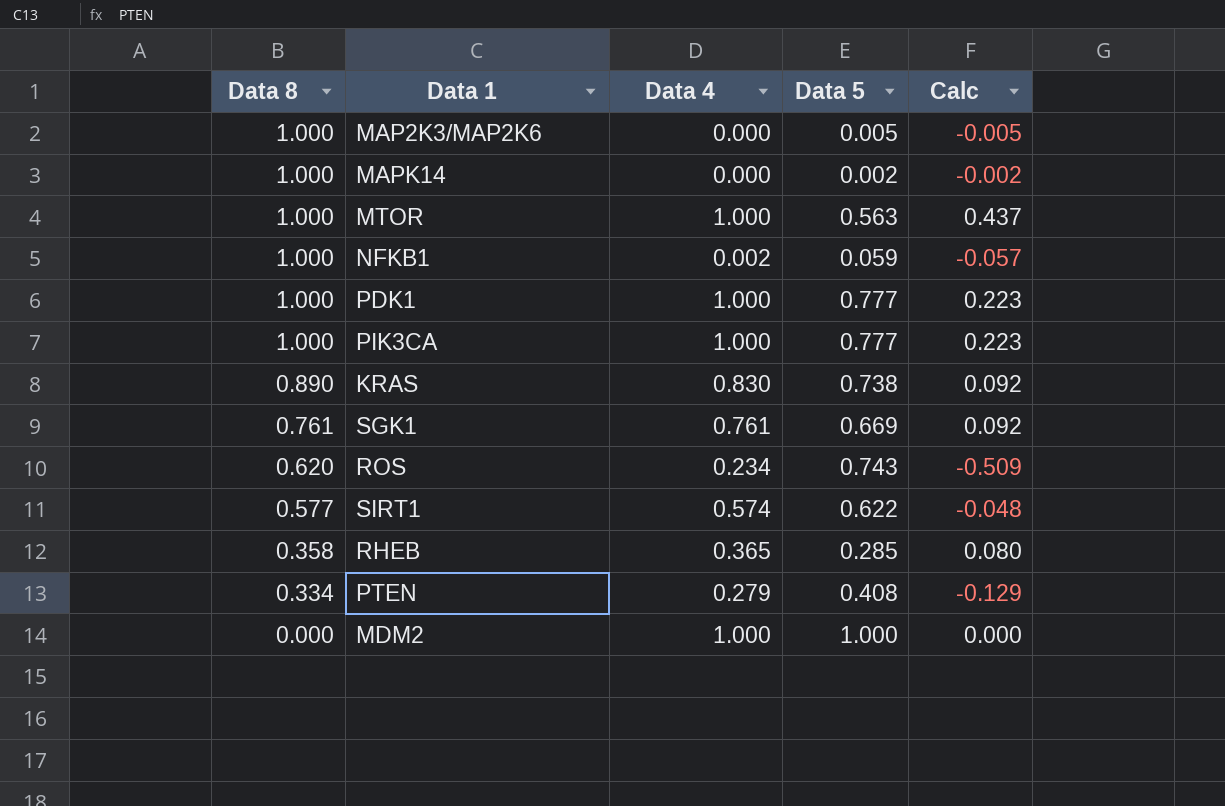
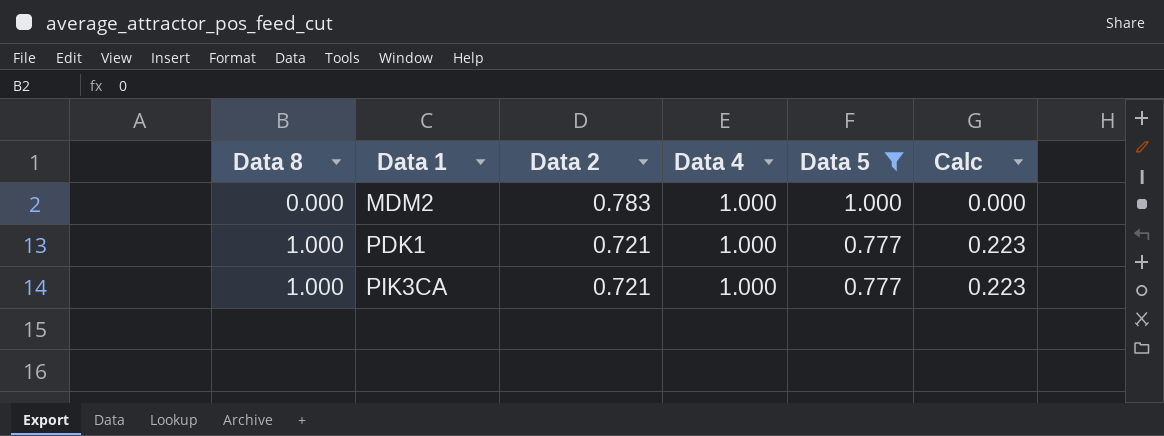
filter: none -> Data 5 >= 0.777
row order: Data 8 descending -> Data 8 ascending
column Data 2 | position: none -> 3

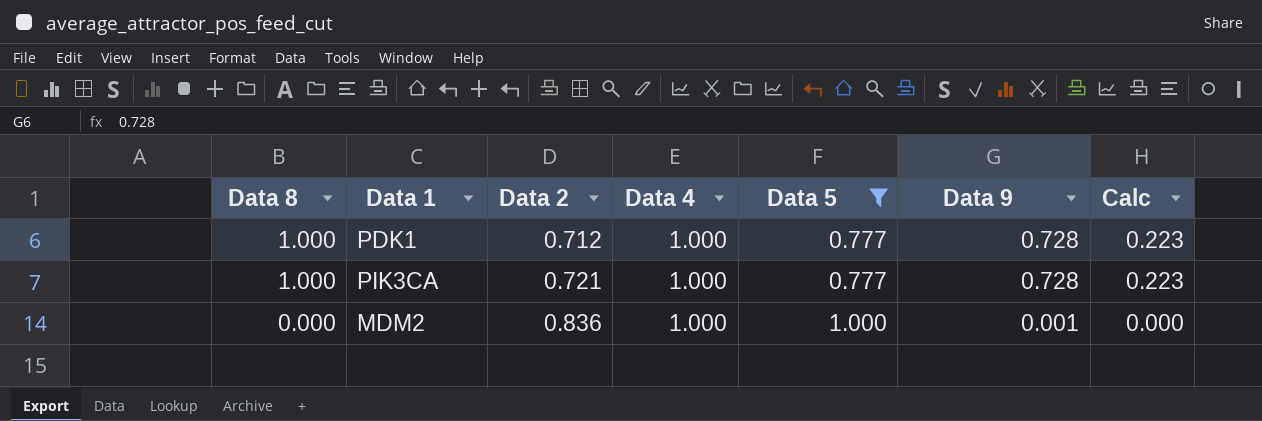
row order: Data 8 ascending -> Data 8 descending
column Data 9 | position: none -> 6
PDK1 | Data 2: 0.721 -> 0.712
MDM2 | Data 2: 0.783 -> 0.836

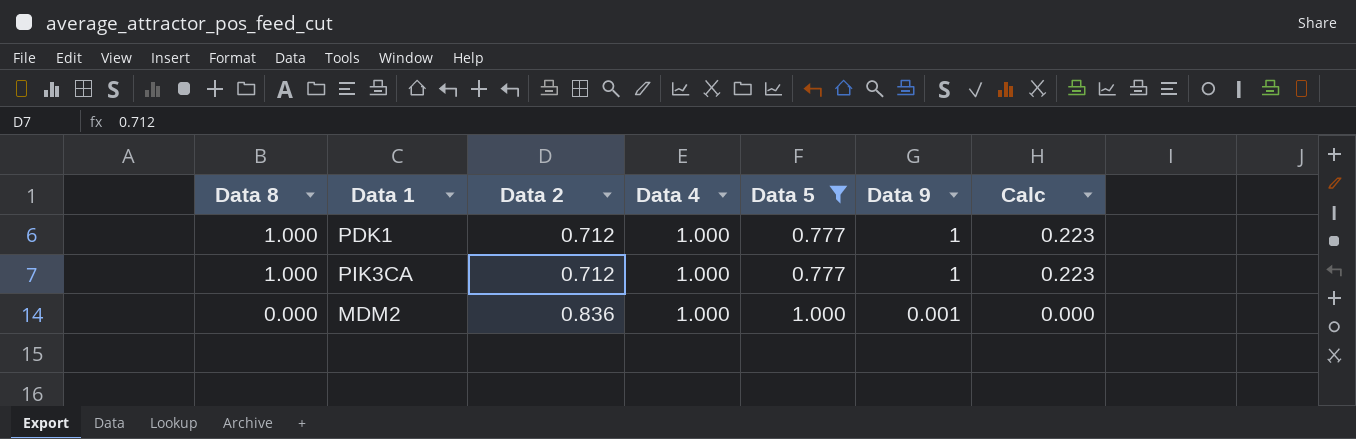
PDK1 | Data 9: 0.728 -> 1
PIK3CA | Data 2: 0.721 -> 0.712
PIK3CA | Data 9: 0.728 -> 1

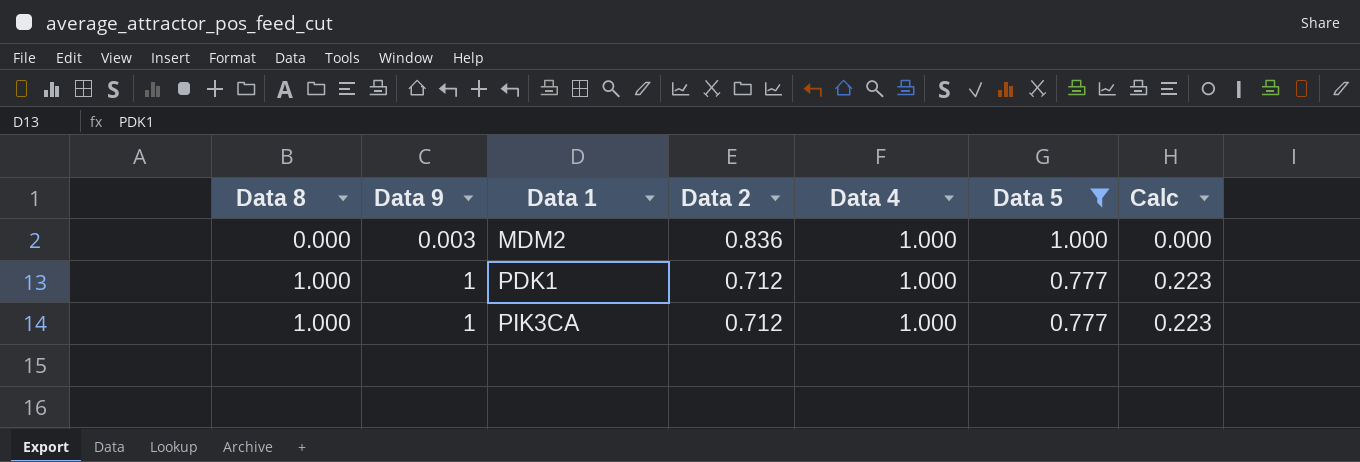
row order: Data 8 descending -> Data 8 ascending
column Data 9 | position: 6 -> 2
MDM2 | Data 9: 0.001 -> 0.003

